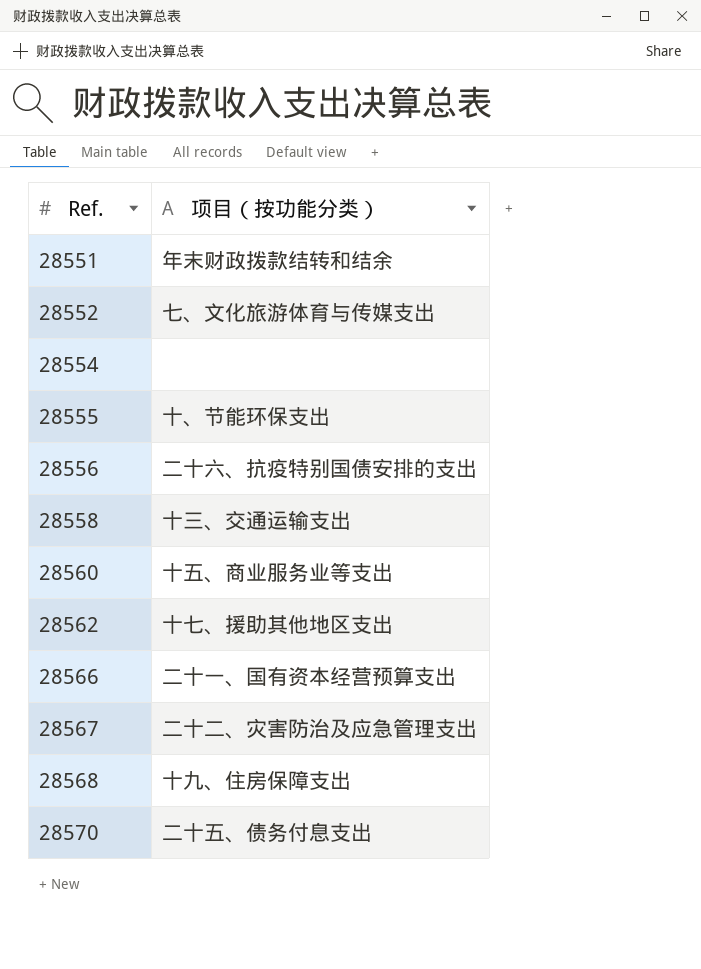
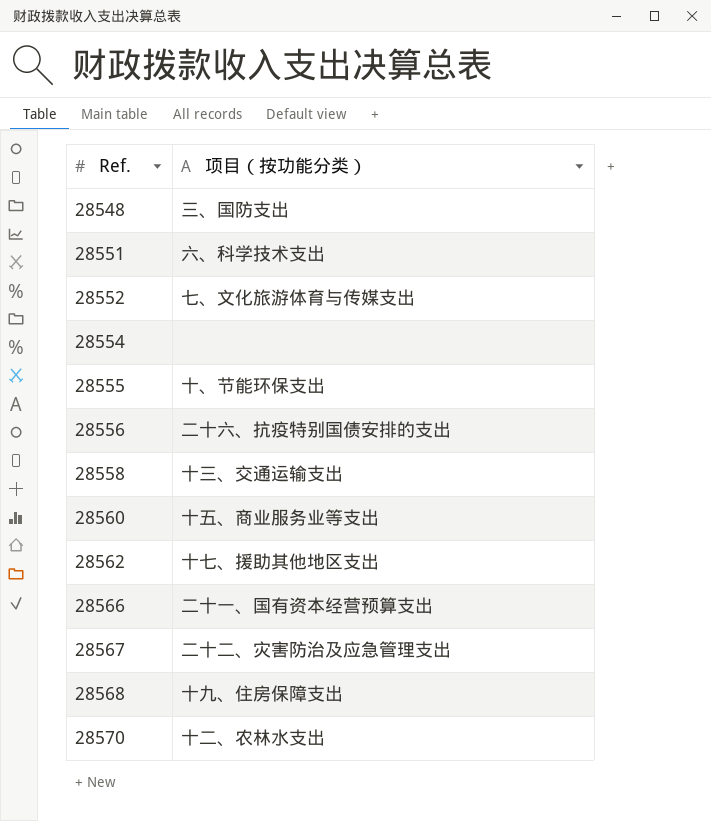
row 28548: none -> 三、国防支出
28551 | 项目（按功能分类）: 年末财政拨款结转和结余 -> 六、科学技术支出
28570 | 项目（按功能分类）: 二十五、债务付息支出 -> 十二、农林水支出

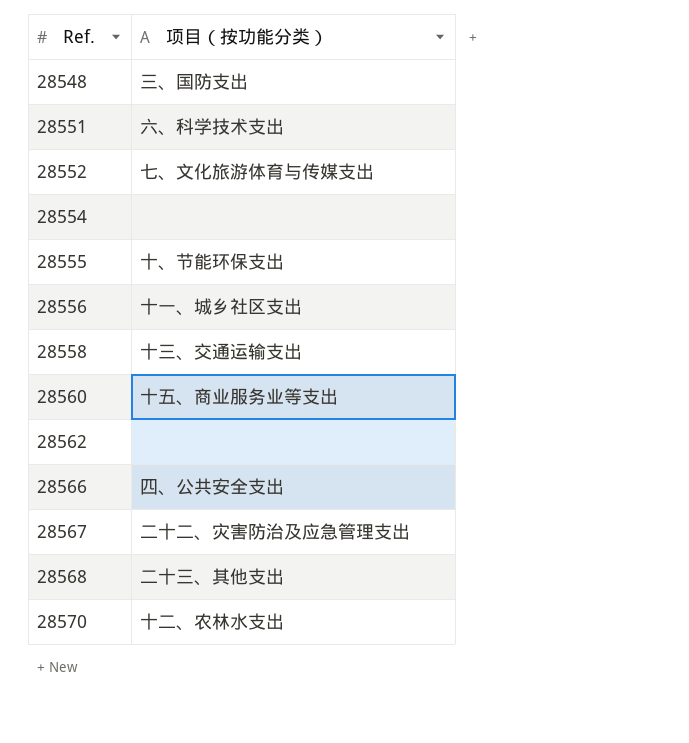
28556 | 项目（按功能分类）: 二十六、抗疫特别国债安排的支出 -> 十一、城乡社区支出
28562 | 项目（按功能分类）: 十七、援助其他地区支出 -> none
28566 | 项目（按功能分类）: 二十一、国有资本经营预算支出 -> 四、公共安全支出
28568 | 项目（按功能分类）: 十九、住房保障支出 -> 二十三、其他支出

